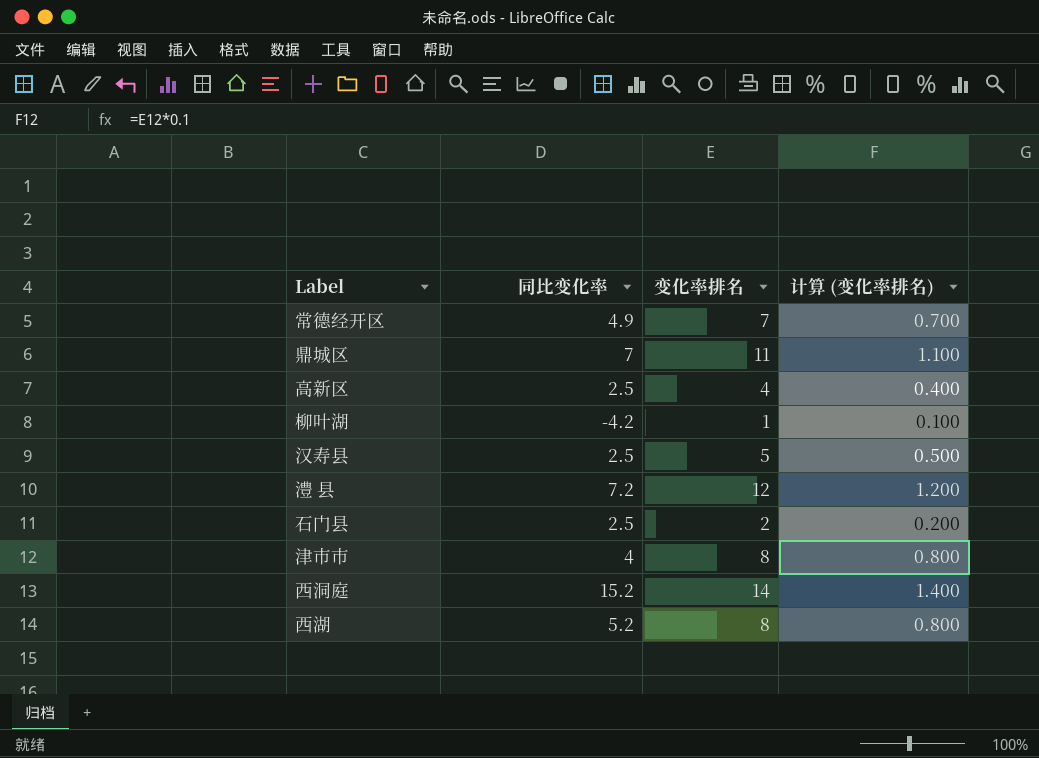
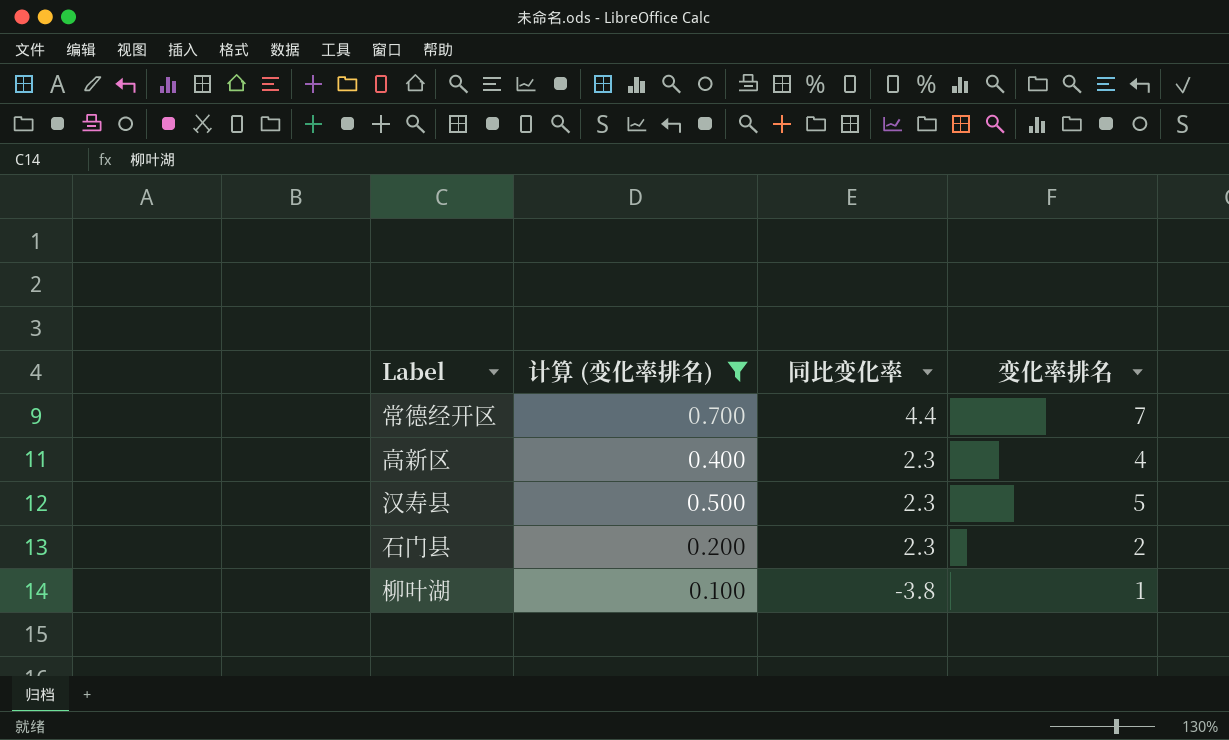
filter: none -> 计算 (变化率排名) <= 0.700
row order: none -> 同比变化率 descending
column 计算 (变化率排名) | position: 4 -> 2
常德经开区 | 同比变化率: 4.9 -> 4.4
高新区 | 同比变化率: 2.5 -> 2.3
汉寿县 | 同比变化率: 2.5 -> 2.3
石门县 | 同比变化率: 2.5 -> 2.3
柳叶湖 | 同比变化率: -4.2 -> -3.8

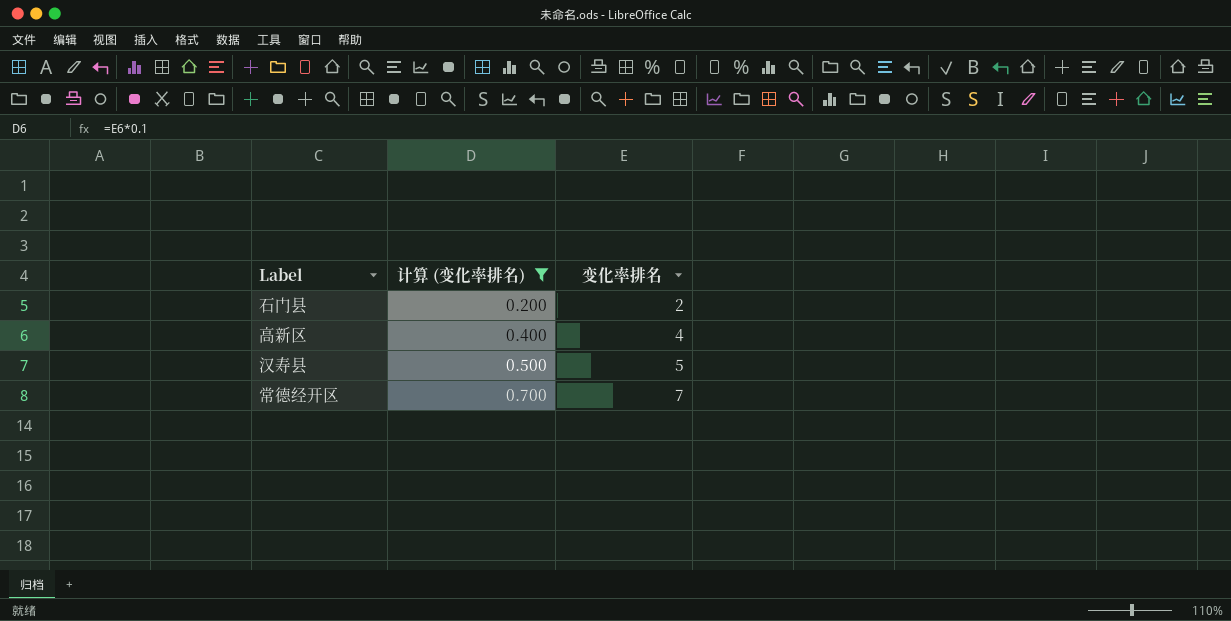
row order: 同比变化率 descending -> 计算 (变化率排名) ascending
column 同比变化率 | position: 3 -> none
row 柳叶湖: 0.100 | -3.8 | 1 -> none

